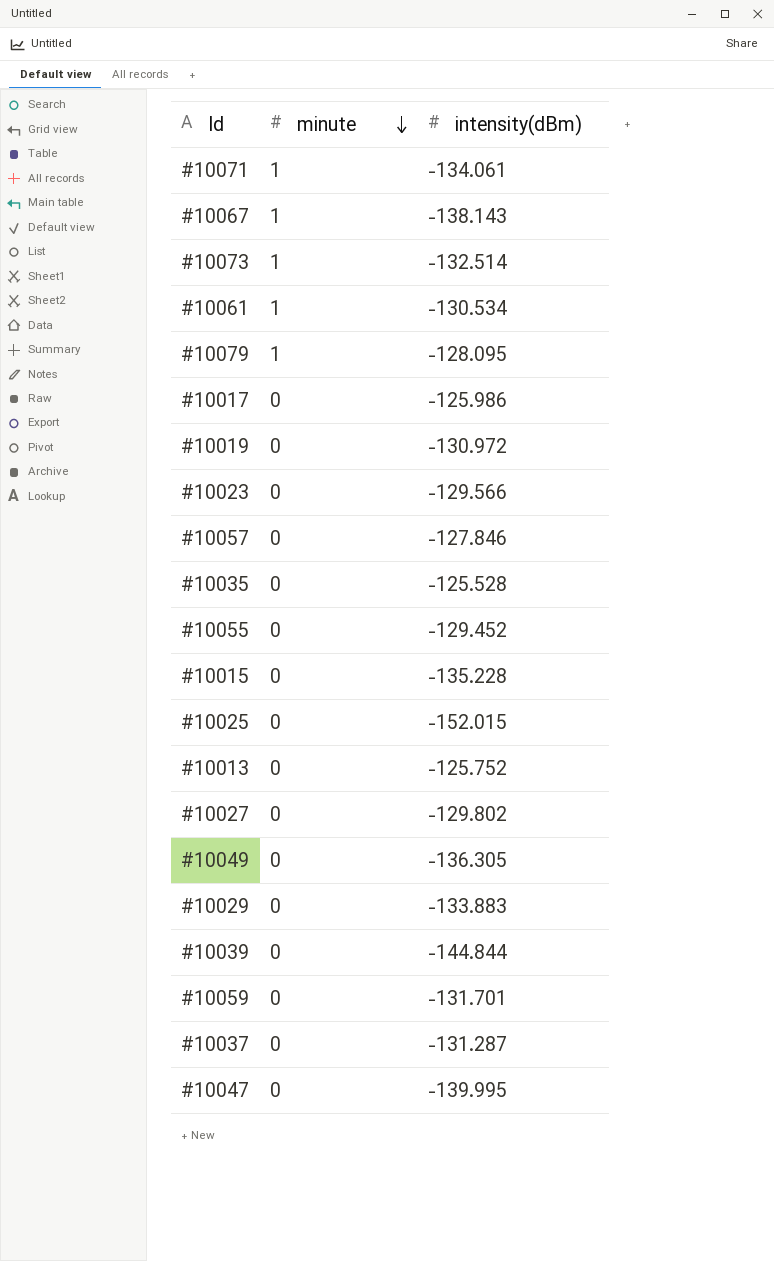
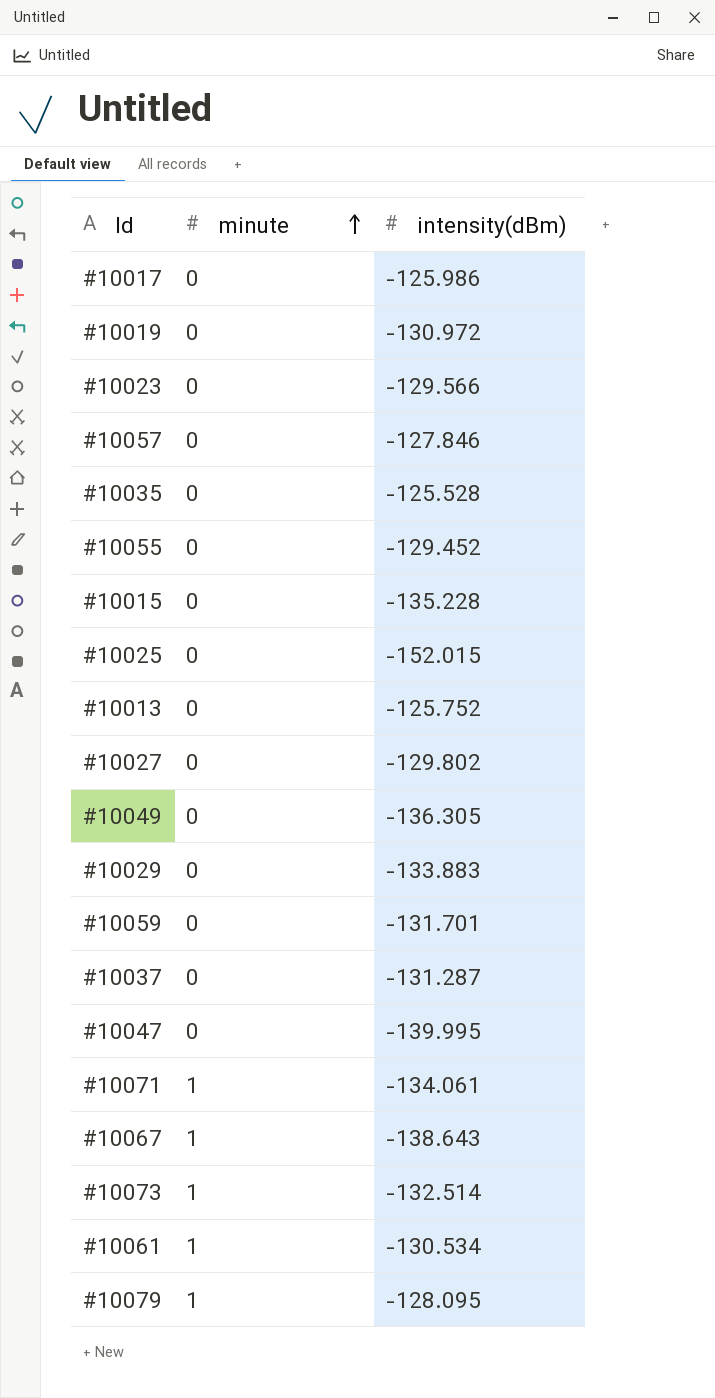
row order: minute descending -> minute ascending
row #10039: 0 | -144.844 -> none
#10067 | intensity(dBm): -138.143 -> -138.643

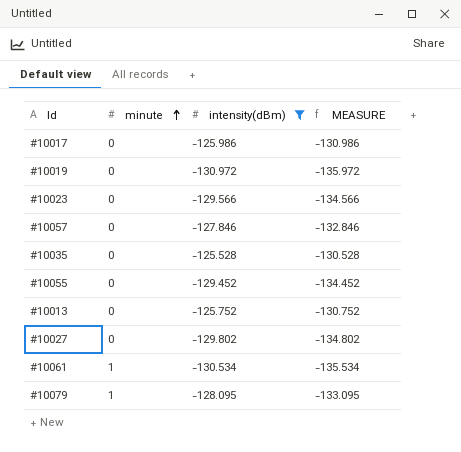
filter: none -> intensity(dBm) >= -130.972
column MEASURE | formula: none -> [intensity(dBm)] - 5

